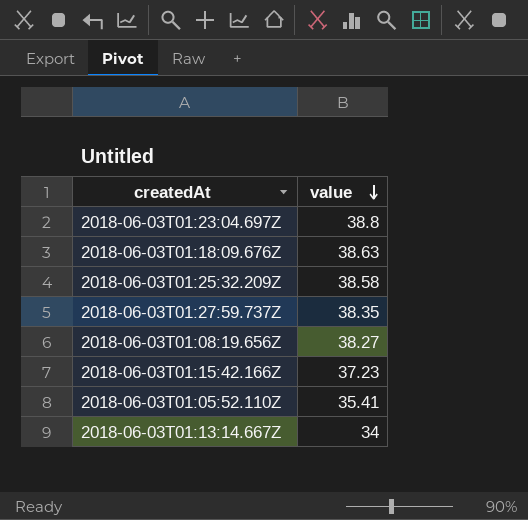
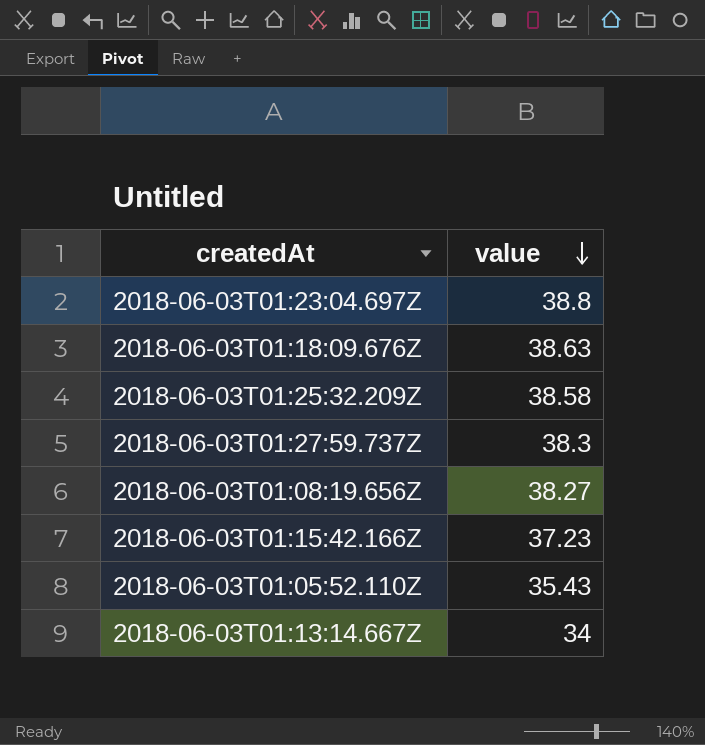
2018-06-03T01:27:59.737Z | value: 38.35 -> 38.3
2018-06-03T01:05:52.110Z | value: 35.41 -> 35.43

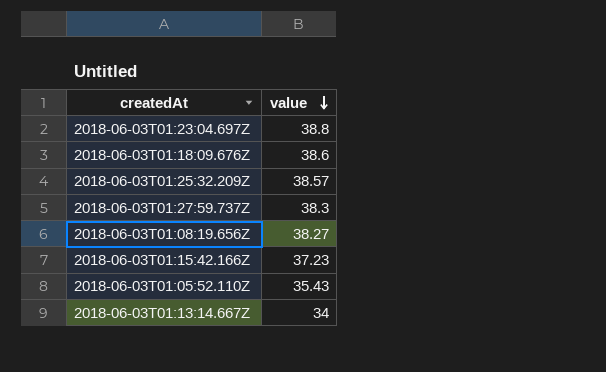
2018-06-03T01:18:09.676Z | value: 38.63 -> 38.6
2018-06-03T01:25:32.209Z | value: 38.58 -> 38.57

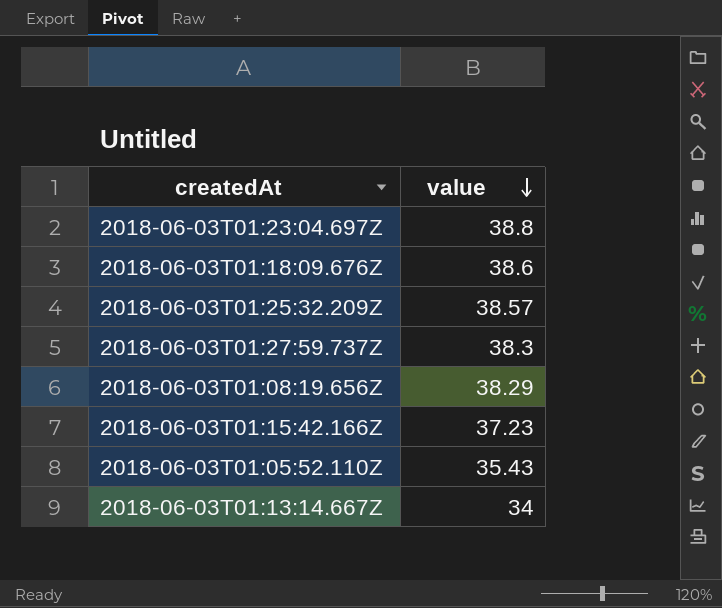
2018-06-03T01:08:19.656Z | value: 38.27 -> 38.29

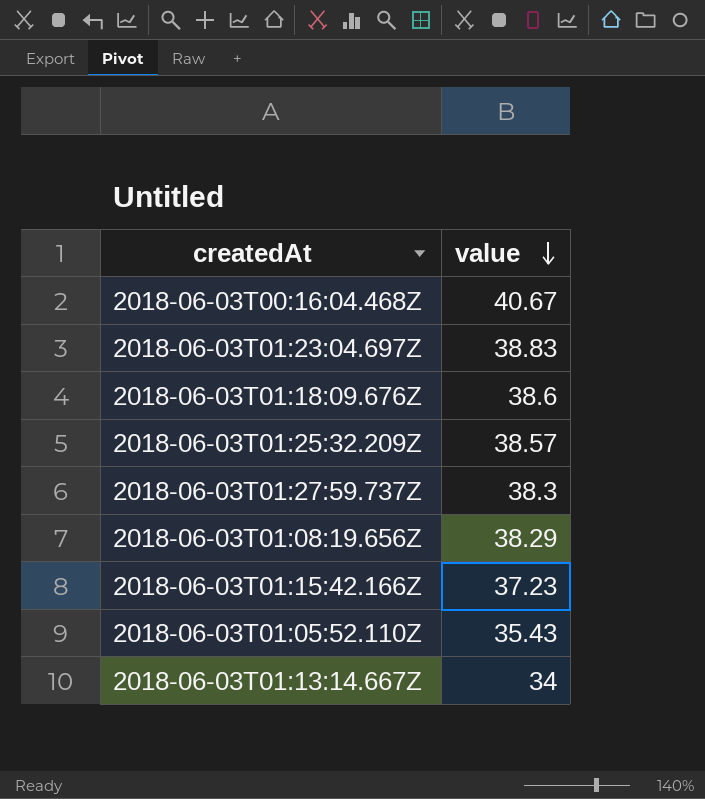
row 2018-06-03T00:16:04.468Z: none -> 40.67
2018-06-03T01:23:04.697Z | value: 38.8 -> 38.83

